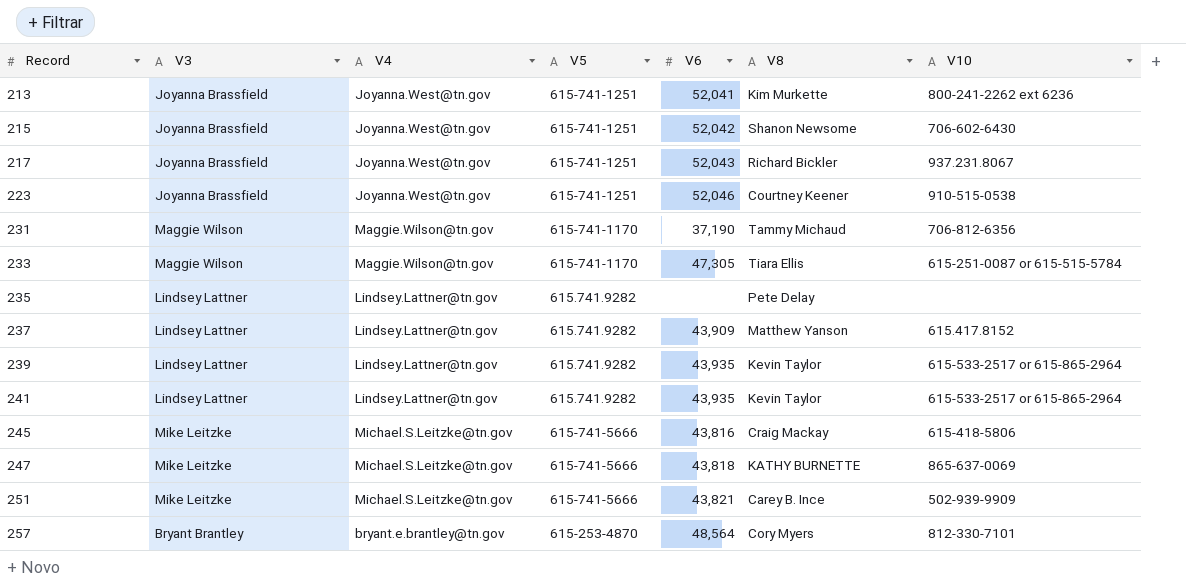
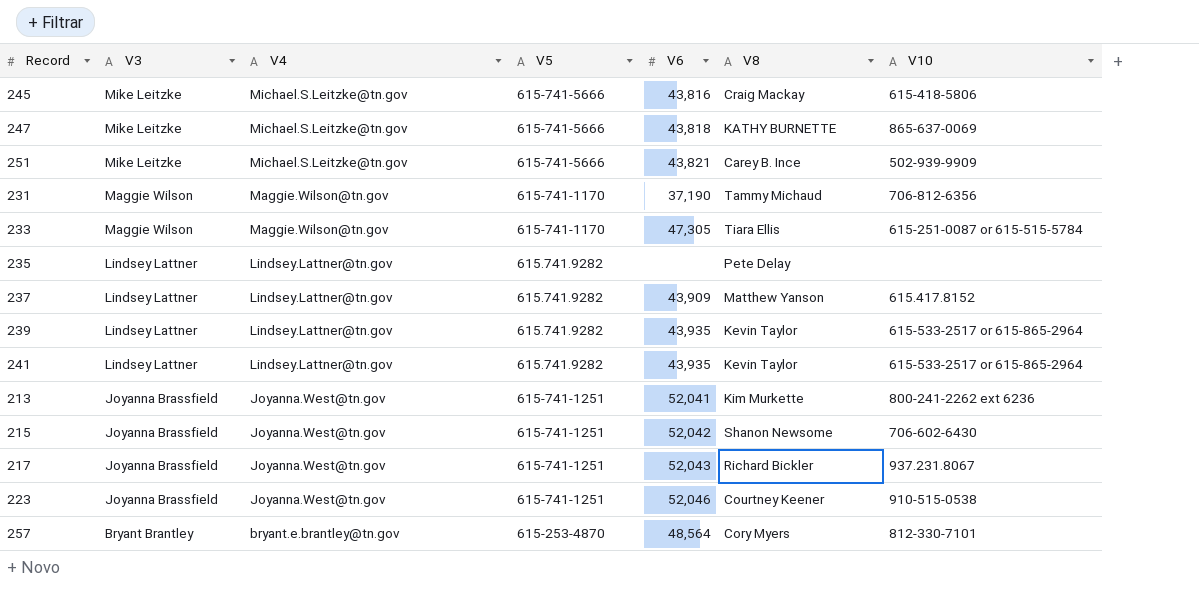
row order: Record ascending -> V3 descending

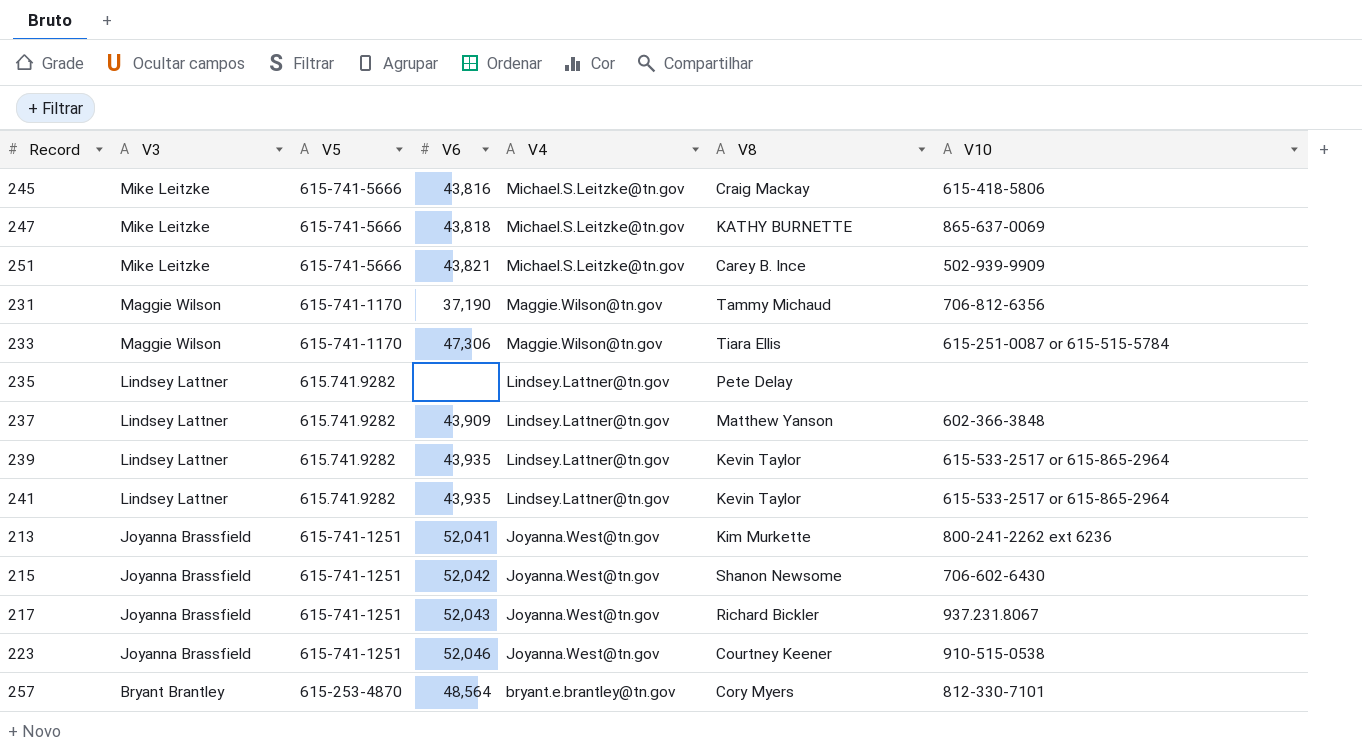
column V4 | position: 3 -> 5
233 | V6: 47,305 -> 47,306
237 | V10: 615.417.8152 -> 602-366-3848

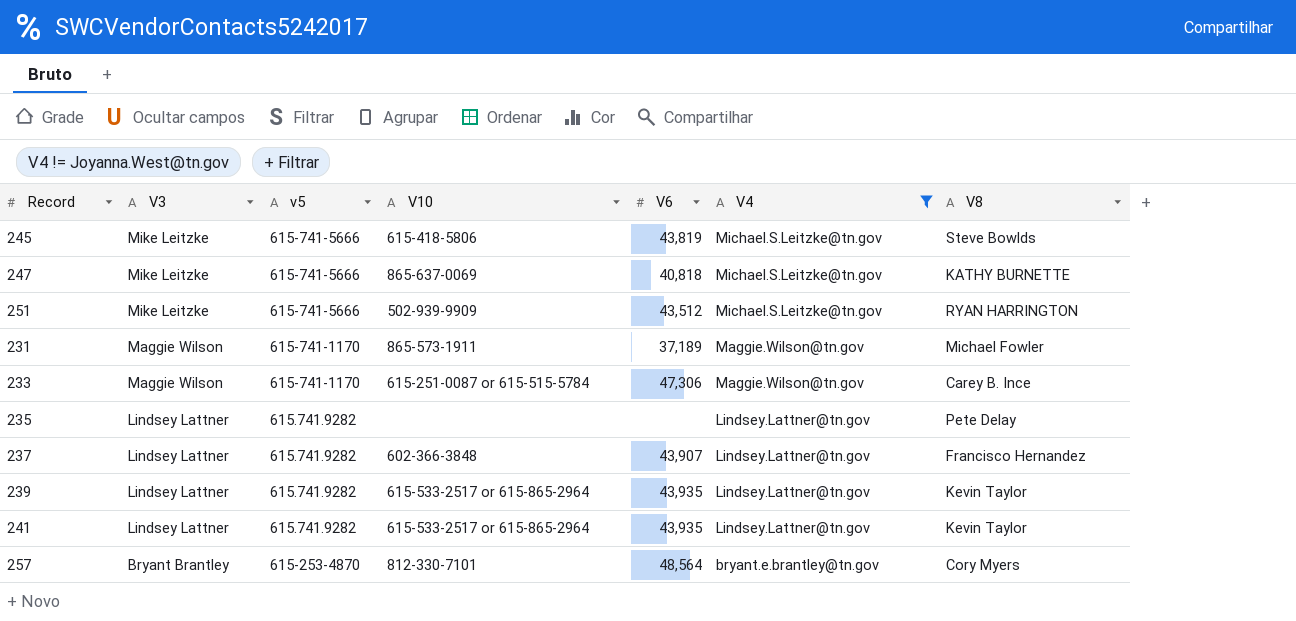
filter: none -> V4 != Joyanna.West@tn.gov
column name: V5 -> v5
column V10 | position: 7 -> 4
245 | V6: 43,816 -> 43,819
245 | V8: Craig Mackay -> Steve Bowlds
247 | V6: 43,818 -> 40,818
251 | V6: 43,821 -> 43,512
251 | V8: Carey B. Ince -> RYAN HARRINGTON
231 | V10: 706-812-6356 -> 865-573-1911
231 | V6: 37,190 -> 37,189
231 | V8: Tammy Michaud -> Michael Fowler
233 | V8: Tiara Ellis -> Carey B. Ince
237 | V6: 43,909 -> 43,907
237 | V8: Matthew Yanson -> Francisco Hernandez

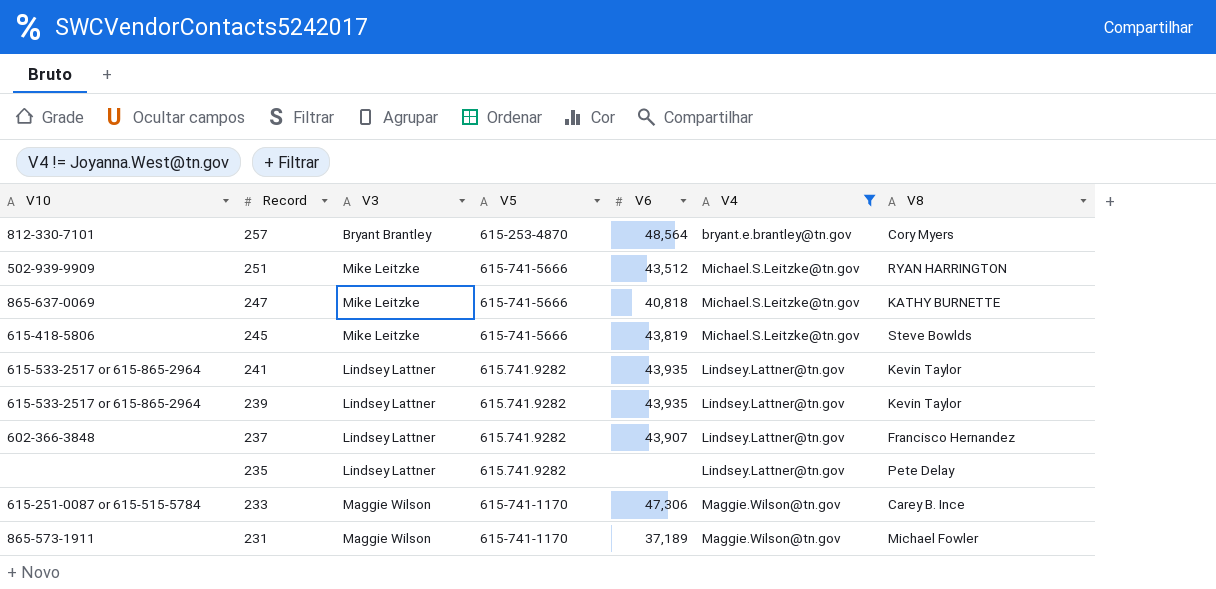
row order: V3 descending -> Record descending
column V10 | position: 4 -> 1
column name: v5 -> V5

